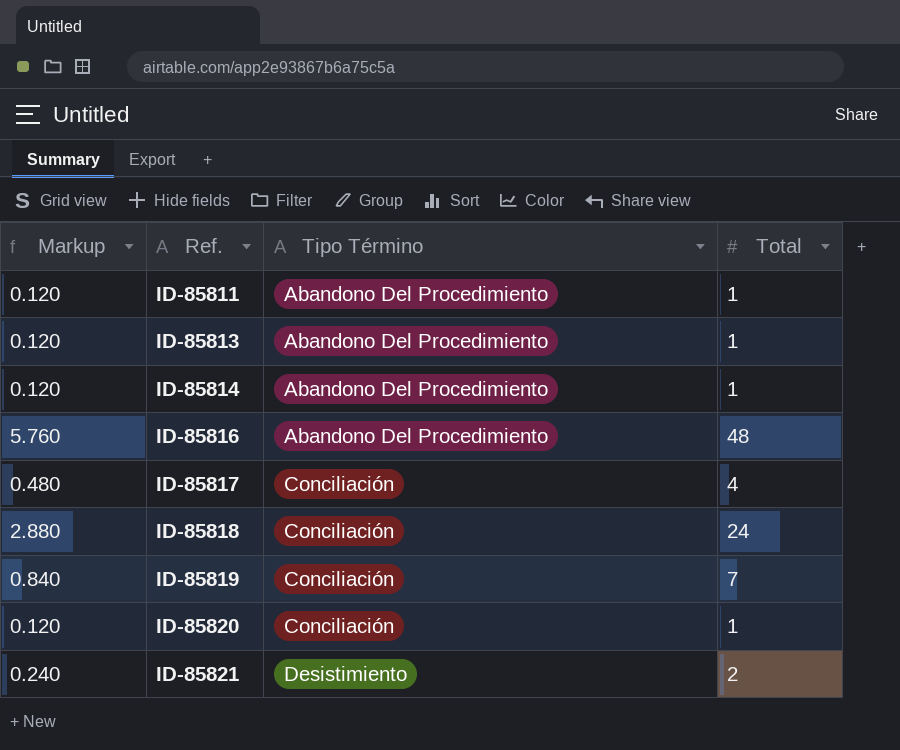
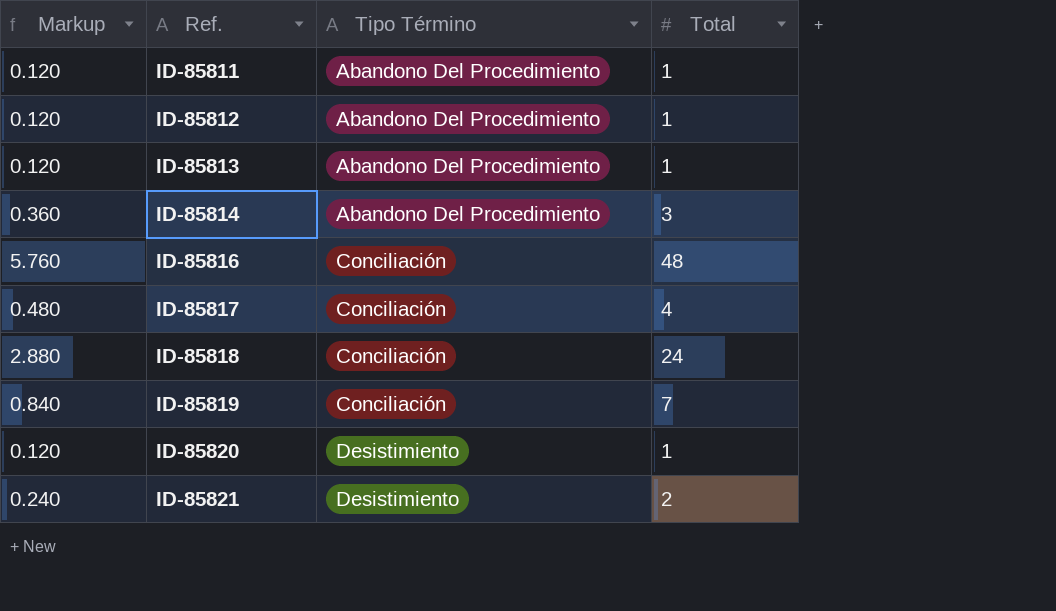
row ID-85812: none -> 0.120 | Abandono Del Procedimiento | 1
ID-85814 | Markup: 0.120 -> 0.360
ID-85814 | Total: 1 -> 3
ID-85816 | Tipo Término: Abandono Del Procedimiento -> Conciliación
ID-85820 | Tipo Término: Conciliación -> Desistimiento

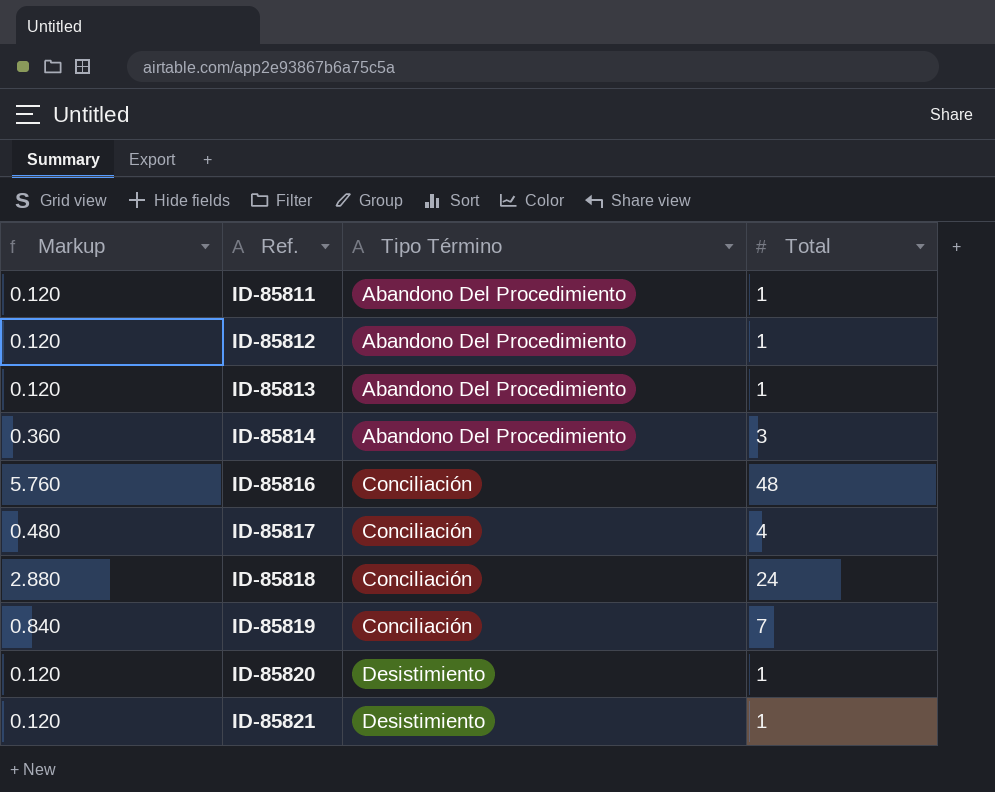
ID-85821 | Markup: 0.240 -> 0.120
ID-85821 | Total: 2 -> 1

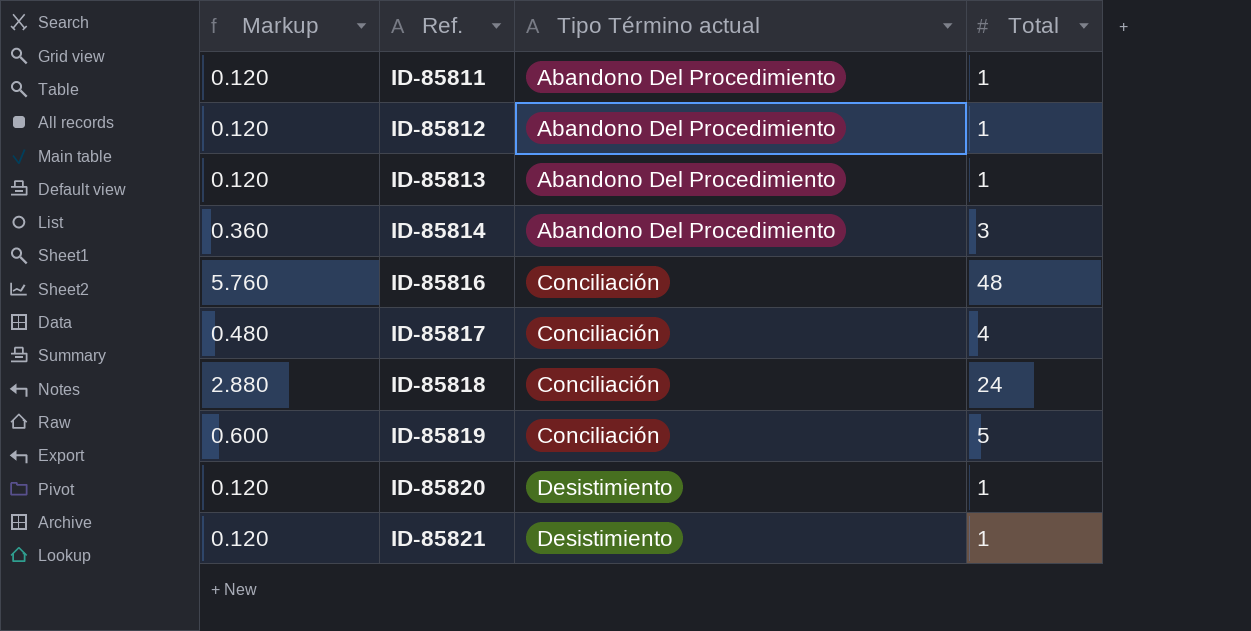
column name: Tipo Término -> Tipo Término actual
ID-85819 | Markup: 0.840 -> 0.600
ID-85819 | Total: 7 -> 5

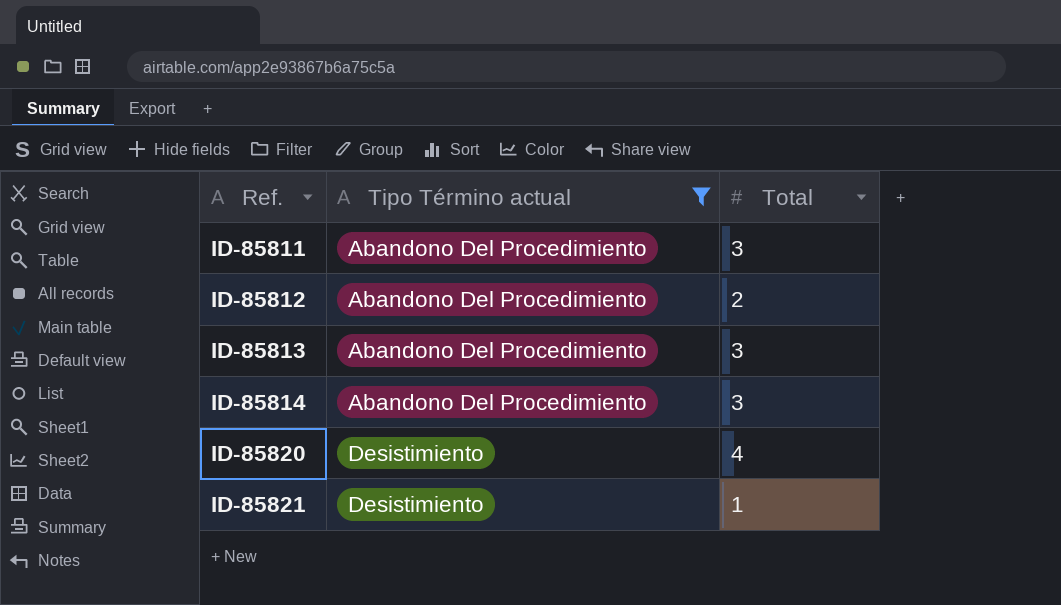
filter: none -> Tipo Término actual != Conciliación
column Markup | formula: [Total] * 0.12 -> none
ID-85811 | Total: 1 -> 3
ID-85812 | Total: 1 -> 2
ID-85813 | Total: 1 -> 3
ID-85820 | Total: 1 -> 4

